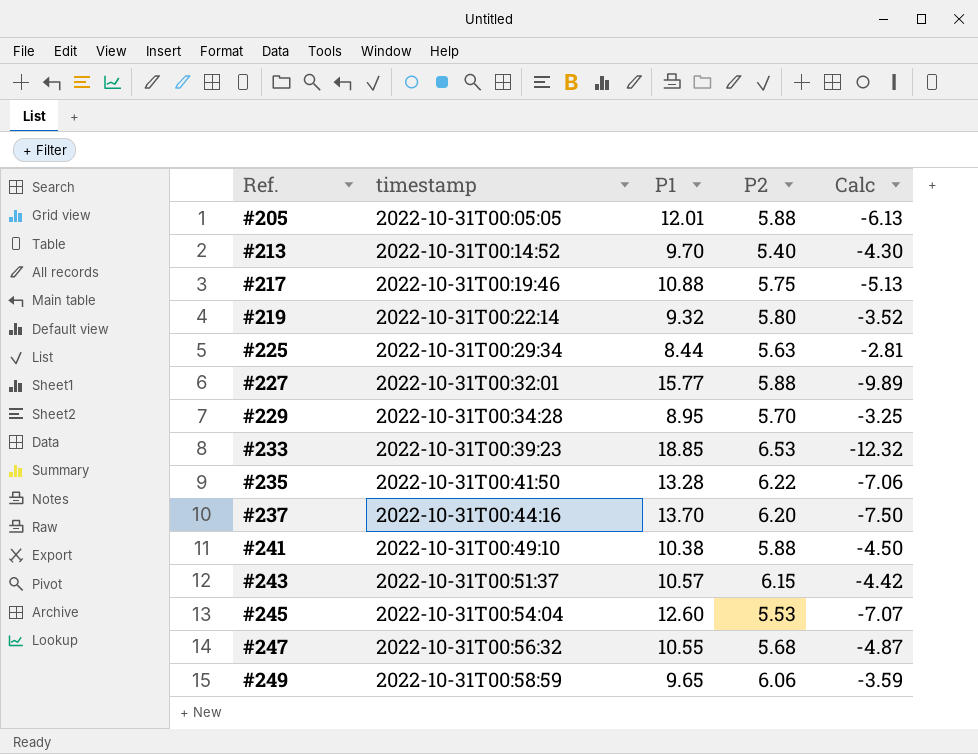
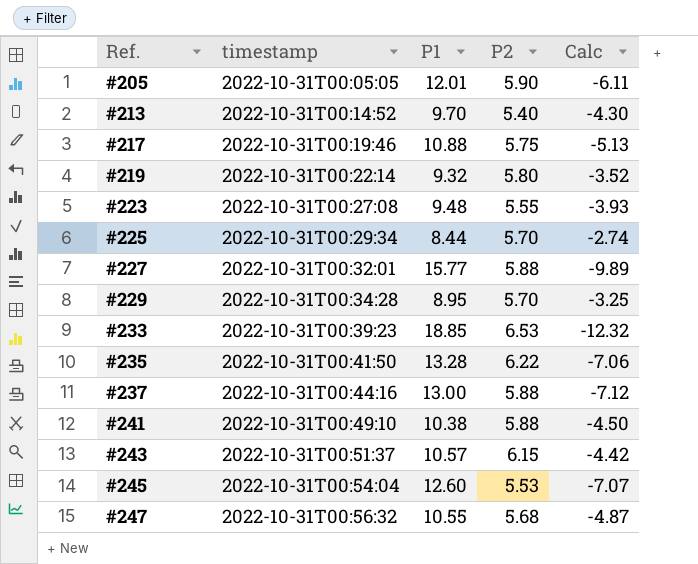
row #249: 2022-10-31T00:58:59 | 9.65 | 6.06 | -3.59 -> none
#205 | P2: 5.88 -> 5.90
#205 | Calc: -6.13 -> -6.11
row #223: none -> 2022-10-31T00:27:08 | 9.48 | 5.55 | -3.93
#225 | P2: 5.63 -> 5.70
#225 | Calc: -2.81 -> -2.74
#237 | P1: 13.70 -> 13.00
#237 | P2: 6.20 -> 5.88
#237 | Calc: -7.50 -> -7.12

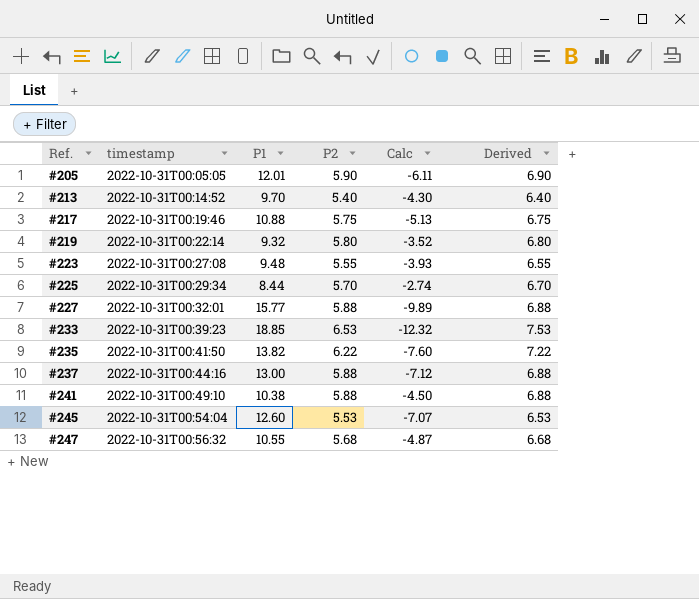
column Derived | formula: none -> [P2] + 1
row #229: 2022-10-31T00:34:28 | 8.95 | 5.70 | -3.25 -> none
row #243: 2022-10-31T00:51:37 | 10.57 | 6.15 | -4.42 -> none
#235 | P1: 13.28 -> 13.82
#235 | Calc: -7.06 -> -7.60

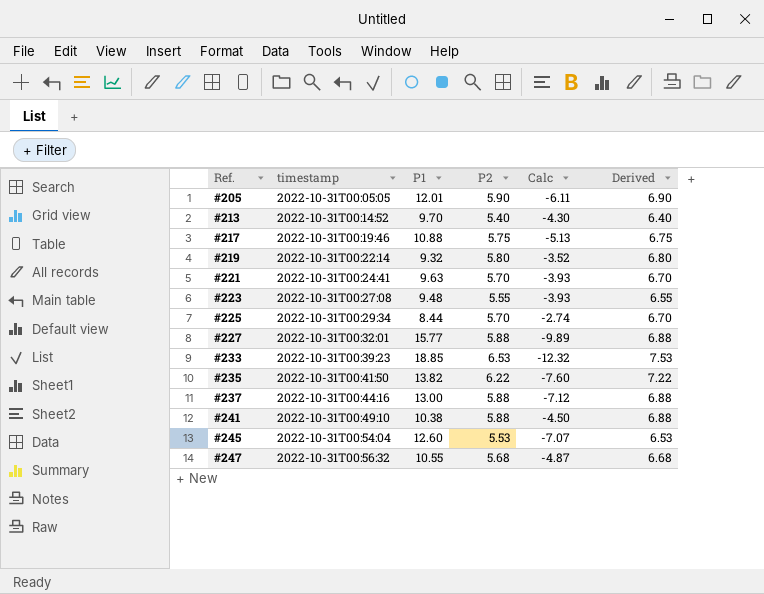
row #221: none -> 2022-10-31T00:24:41 | 9.63 | 5.70 | -3.93 | 6.70

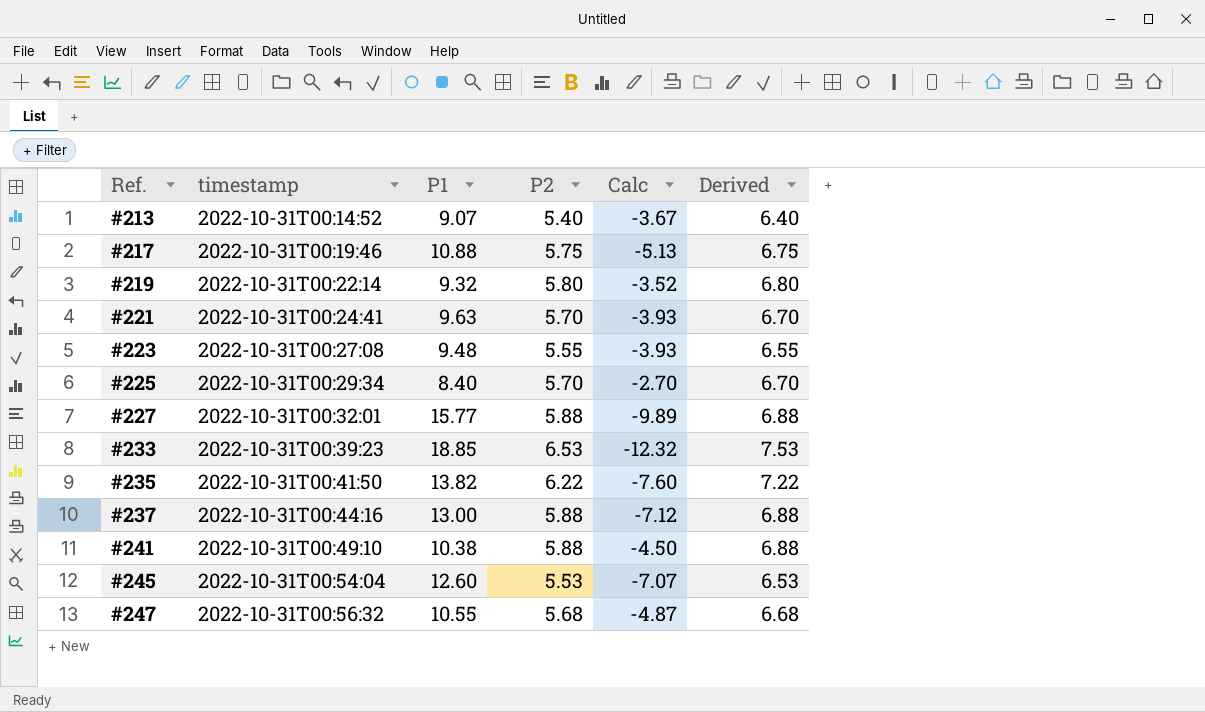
row #205: 2022-10-31T00:05:05 | 12.01 | 5.90 | -6.11 | 6.90 -> none
#213 | P1: 9.70 -> 9.07
#213 | Calc: -4.30 -> -3.67
#225 | P1: 8.44 -> 8.40
#225 | Calc: -2.74 -> -2.70

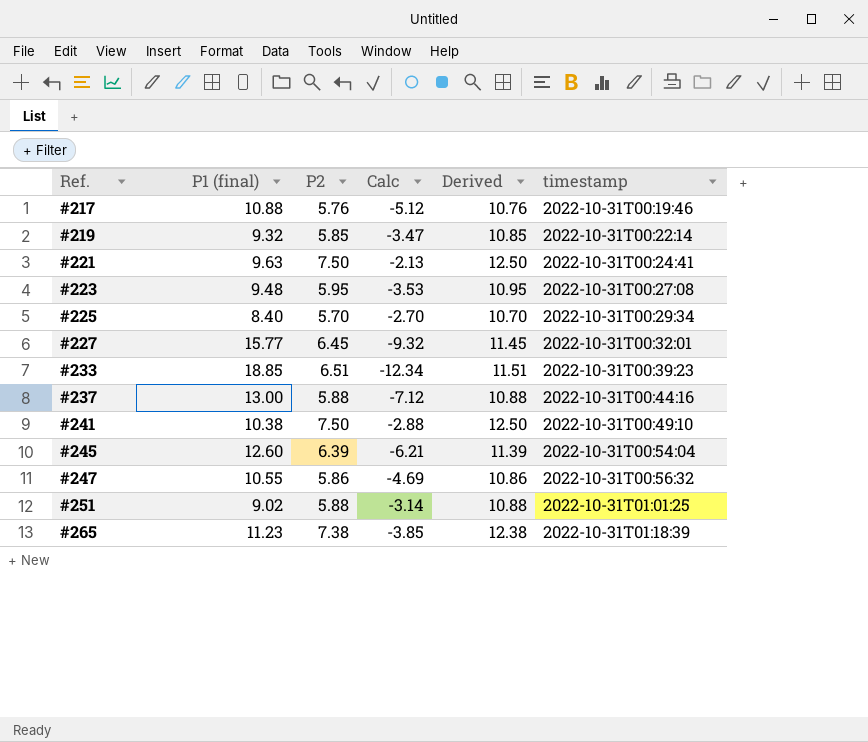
column name: P1 -> P1 (final)
column Derived | formula: [P2] + 1 -> [P2] + 5
column timestamp | position: 2 -> 6
row #213: 2022-10-31T00:14:52 | 9.07 | 5.40 | -3.67 | 6.40 -> none
row #235: 2022-10-31T00:41:50 | 13.82 | 6.22 | -7.60 | 7.22 -> none
#217 | P2: 5.75 -> 5.76
#217 | Calc: -5.13 -> -5.12
#219 | P2: 5.80 -> 5.85
#219 | Calc: -3.52 -> -3.47
#221 | P2: 5.70 -> 7.50
#221 | Calc: -3.93 -> -2.13
#223 | P2: 5.55 -> 5.95
#223 | Calc: -3.93 -> -3.53
#227 | P2: 5.88 -> 6.45
#227 | Calc: -9.89 -> -9.32
#233 | P2: 6.53 -> 6.51
#233 | Calc: -12.32 -> -12.34
#241 | P2: 5.88 -> 7.50
#241 | Calc: -4.50 -> -2.88
#245 | P2: 5.53 -> 6.39
#245 | Calc: -7.07 -> -6.21
#247 | P2: 5.68 -> 5.86
#247 | Calc: -4.87 -> -4.69
row #251: none -> 9.02 | 5.88 | -3.14 | 10.88 | 2022-10-31T01:01:25
row #265: none -> 11.23 | 7.38 | -3.85 | 12.38 | 2022-10-31T01:18:39

